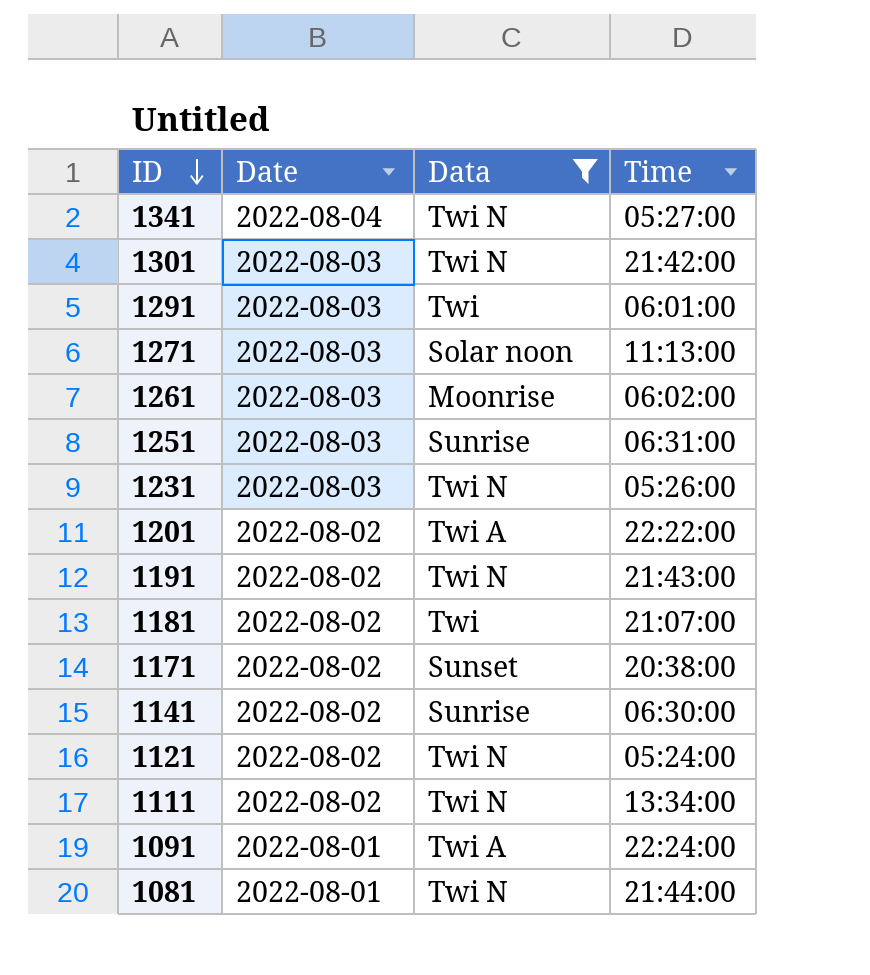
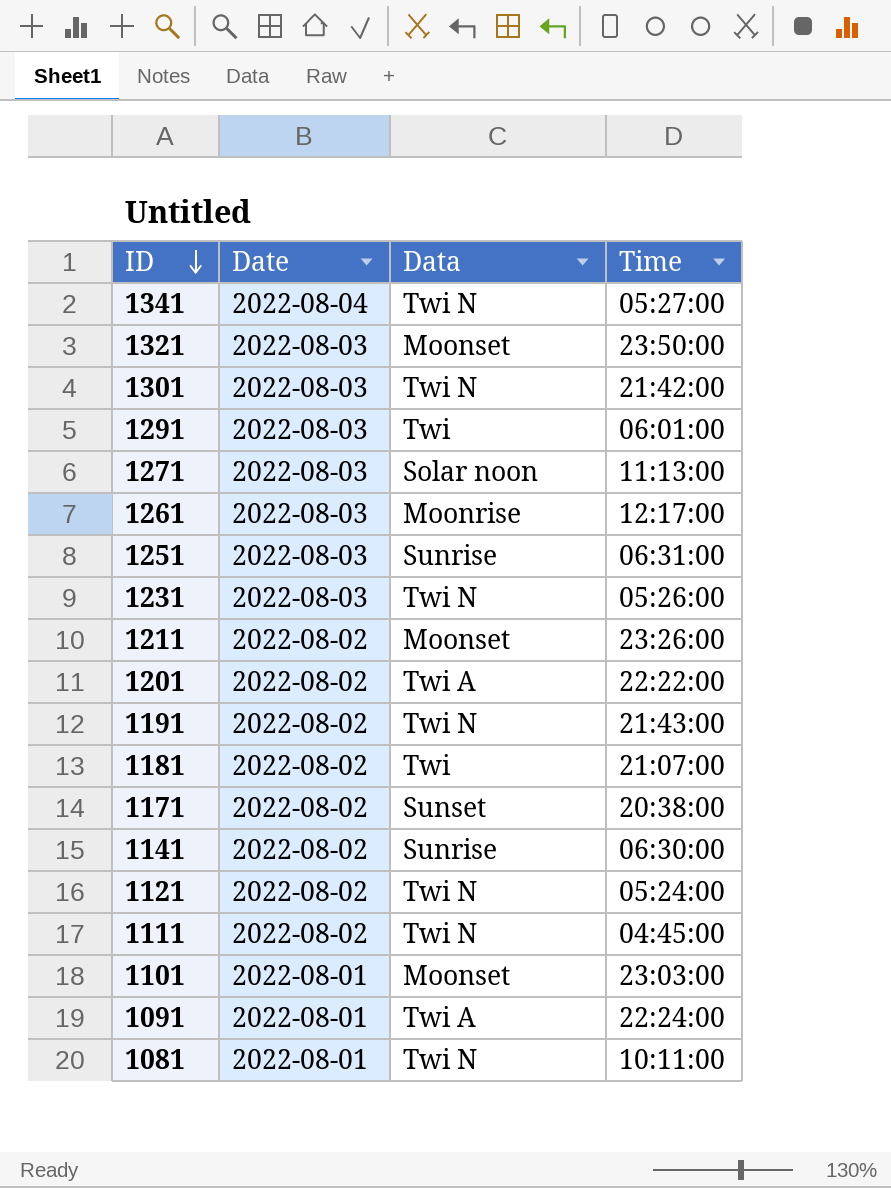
filter: Data != Moonset -> none
1261 | Time: 06:02:00 -> 12:17:00
1111 | Time: 13:34:00 -> 04:45:00
1081 | Time: 21:44:00 -> 10:11:00

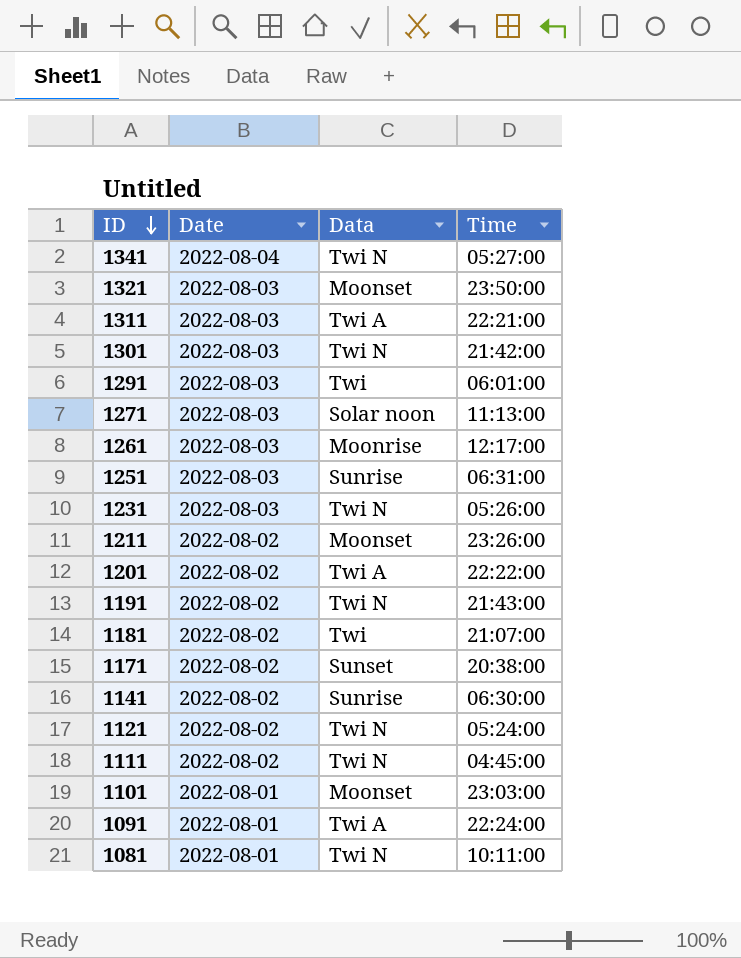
row 1311: none -> 2022-08-03 | Twi A | 22:21:00

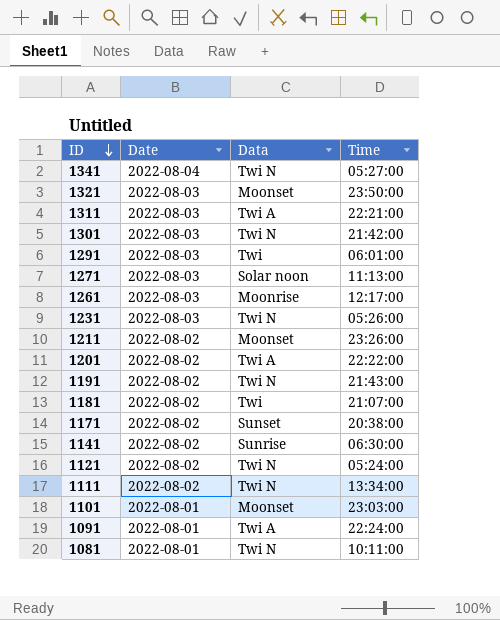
row 1251: 2022-08-03 | Sunrise | 06:31:00 -> none
1111 | Time: 04:45:00 -> 13:34:00

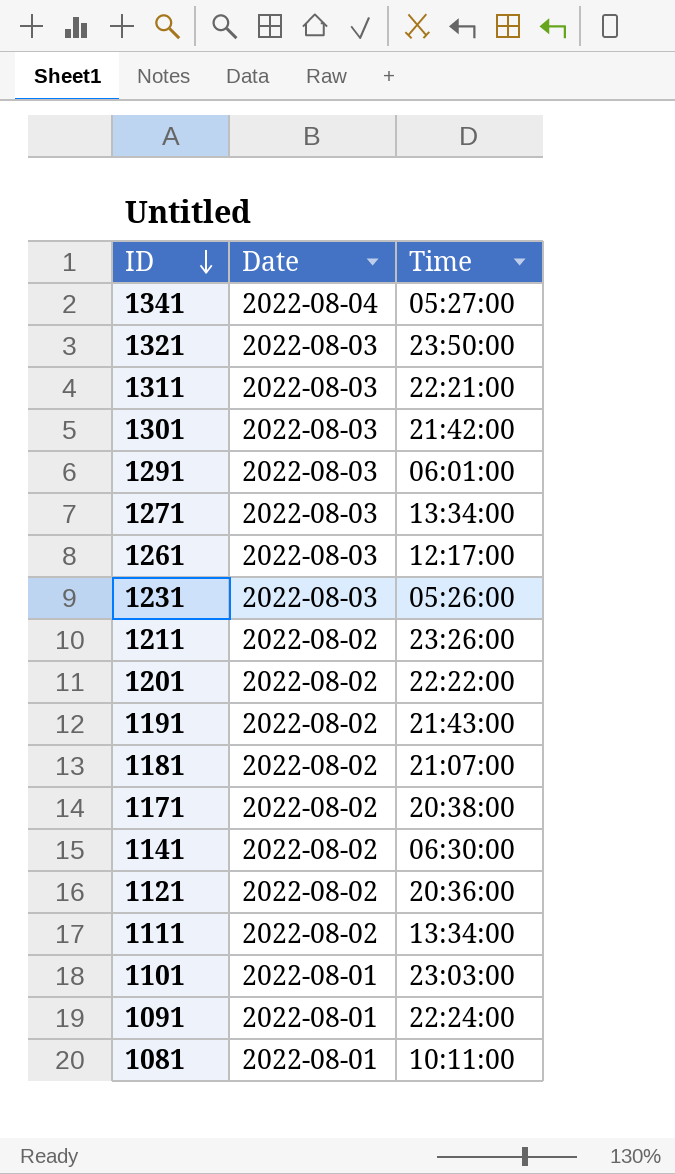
column Data | position: 3 -> none
1271 | Time: 11:13:00 -> 13:34:00
1121 | Time: 05:24:00 -> 20:36:00

